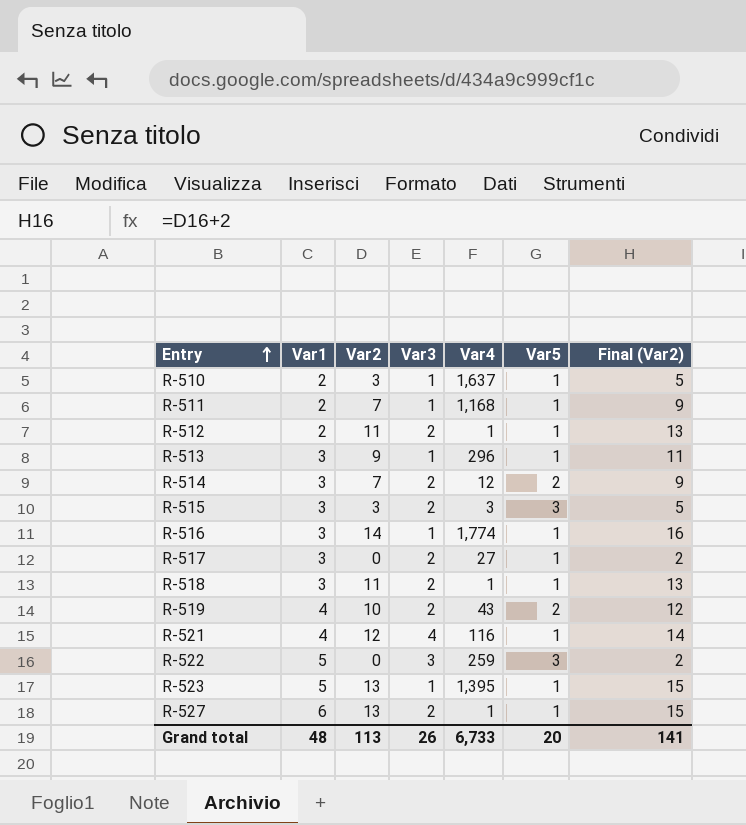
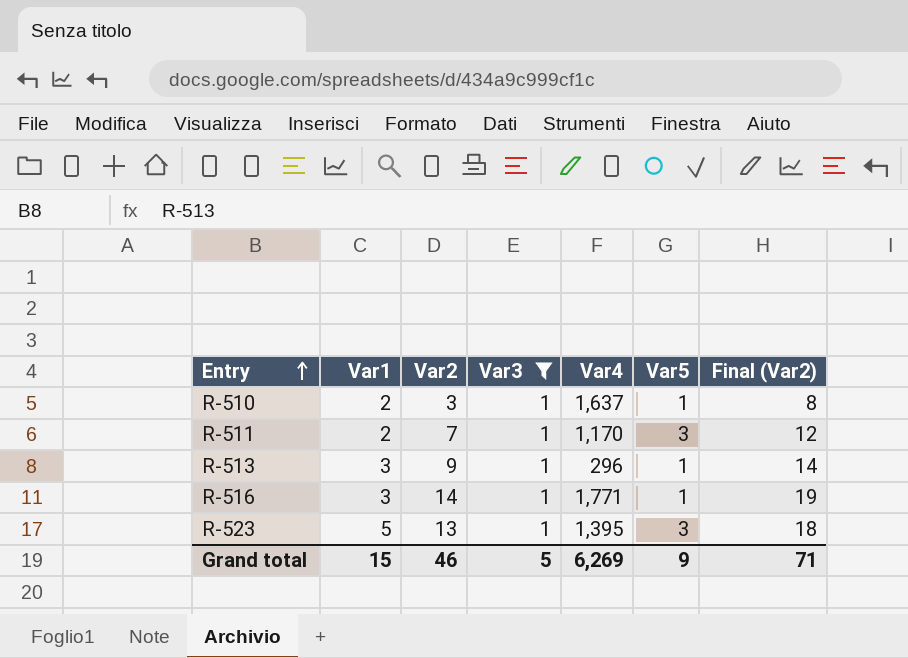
filter: none -> Var3 = 1
column Final (Var2) | formula: [Var2] + 2 -> [Var2] + 5
R-511 | Var4: 1,168 -> 1,170
R-511 | Var5: 1 -> 3
R-516 | Var4: 1,774 -> 1,771
R-523 | Var5: 1 -> 3
Grand total | Var1: 48 -> 15
Grand total | Var2: 113 -> 46
Grand total | Var3: 26 -> 5
Grand total | Var4: 6,733 -> 6,269
Grand total | Var5: 20 -> 9
Grand total | Final (Var2): 141 -> 71

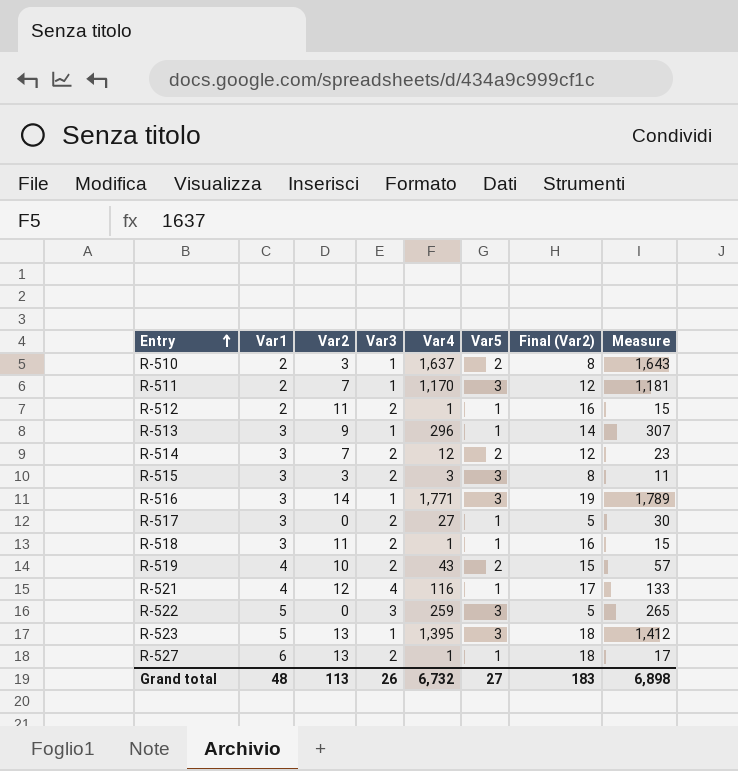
filter: Var3 = 1 -> none
column Measure | formula: none -> [Var2] + [Var3] + [Var4] + [Var5]
R-510 | Var5: 1 -> 2
R-516 | Var5: 1 -> 3
Grand total | Var1: 15 -> 48
Grand total | Var2: 46 -> 113
Grand total | Var3: 5 -> 26
Grand total | Var4: 6,269 -> 6,732
Grand total | Var5: 9 -> 27
Grand total | Final (Var2): 71 -> 183

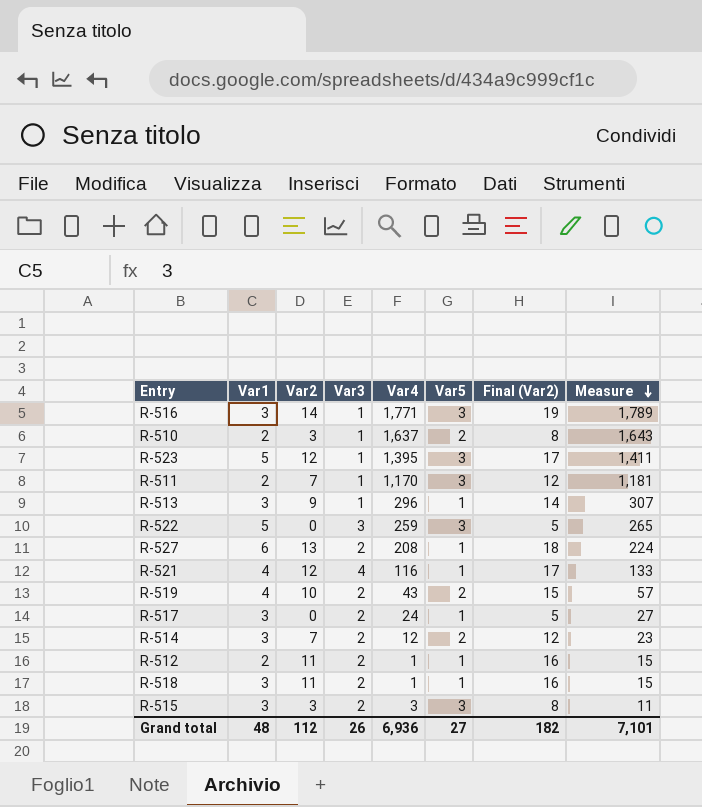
row order: Entry ascending -> Measure descending
R-523 | Var2: 13 -> 12
R-523 | Final (Var2): 18 -> 17
R-523 | Measure: 1,412 -> 1,411
R-527 | Var4: 1 -> 208
R-527 | Measure: 17 -> 224
R-517 | Var4: 27 -> 24
R-517 | Measure: 30 -> 27
Grand total | Var2: 113 -> 112
Grand total | Var4: 6,732 -> 6,936
Grand total | Final (Var2): 183 -> 182
Grand total | Measure: 6,898 -> 7,101

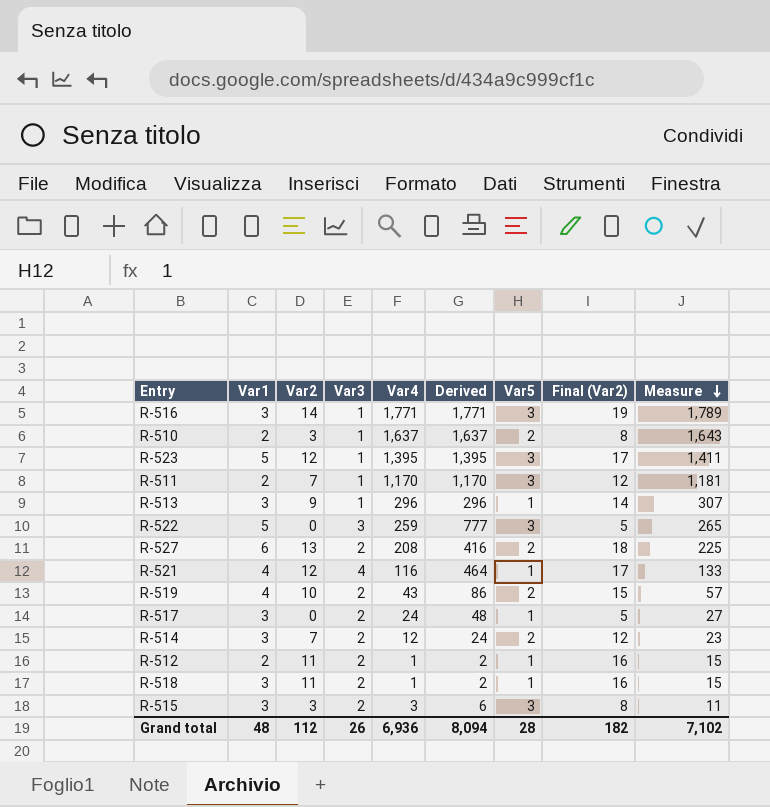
column Derived | formula: none -> [Var3] * [Var4]
R-527 | Var5: 1 -> 2
R-527 | Measure: 224 -> 225
Grand total | Var5: 27 -> 28
Grand total | Measure: 7,101 -> 7,102

